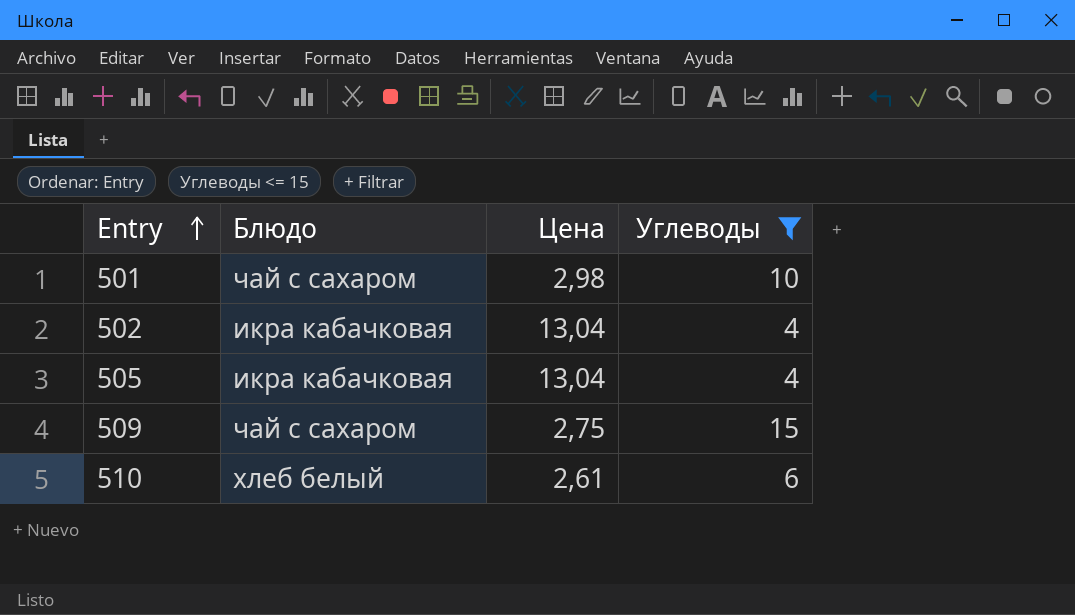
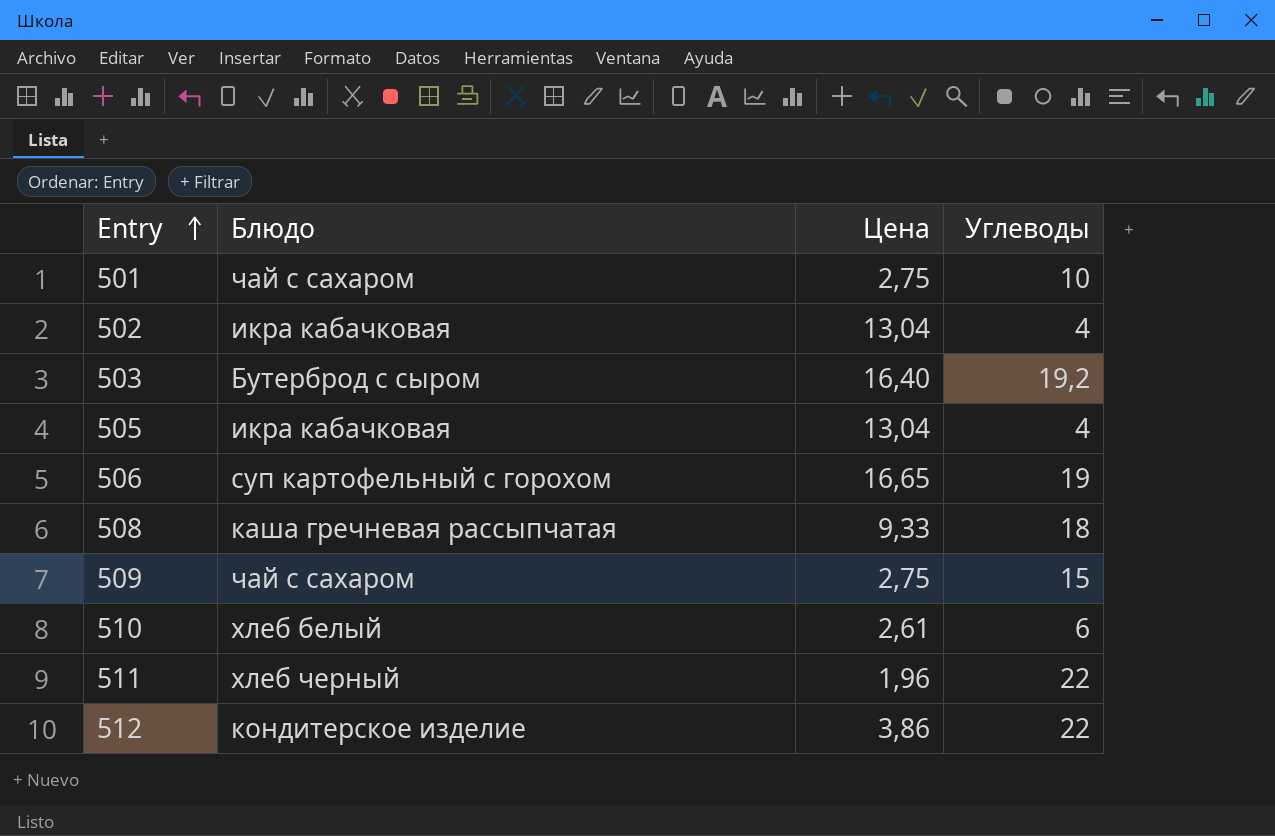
filter: Углеводы <= 15 -> none
501 | Цена: 2,98 -> 2,75

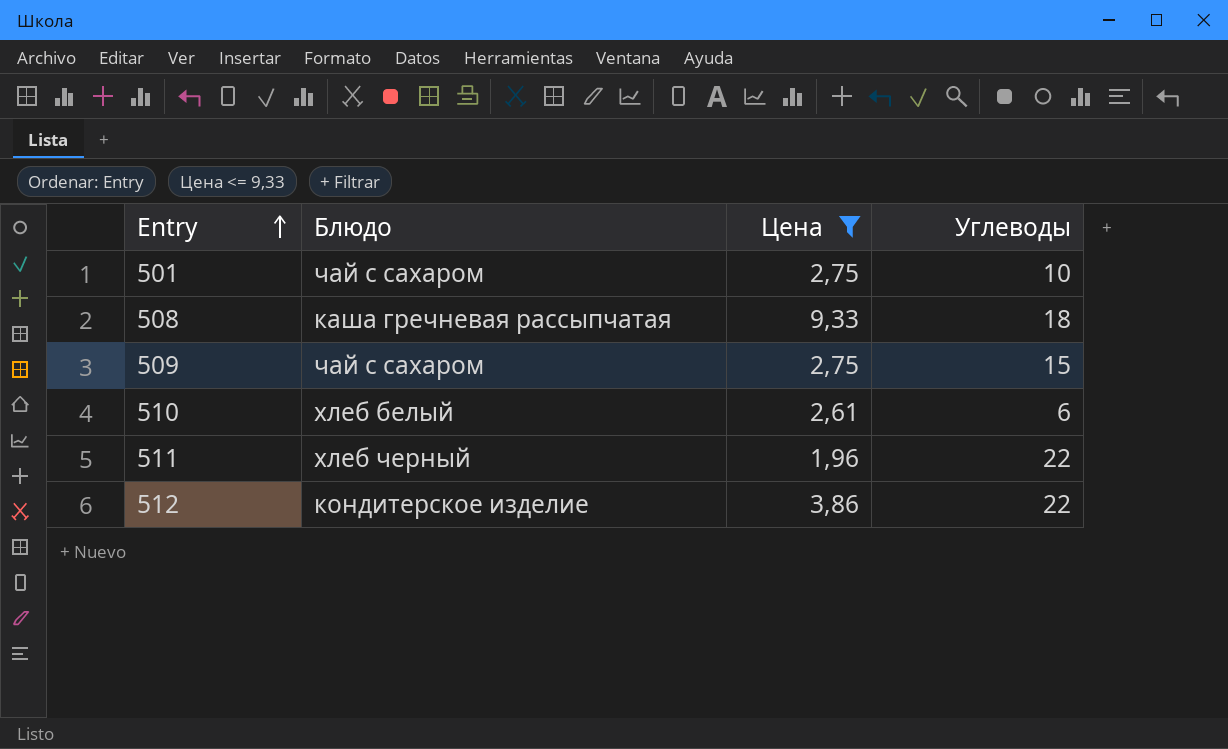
filter: none -> Цена <= 9,33

